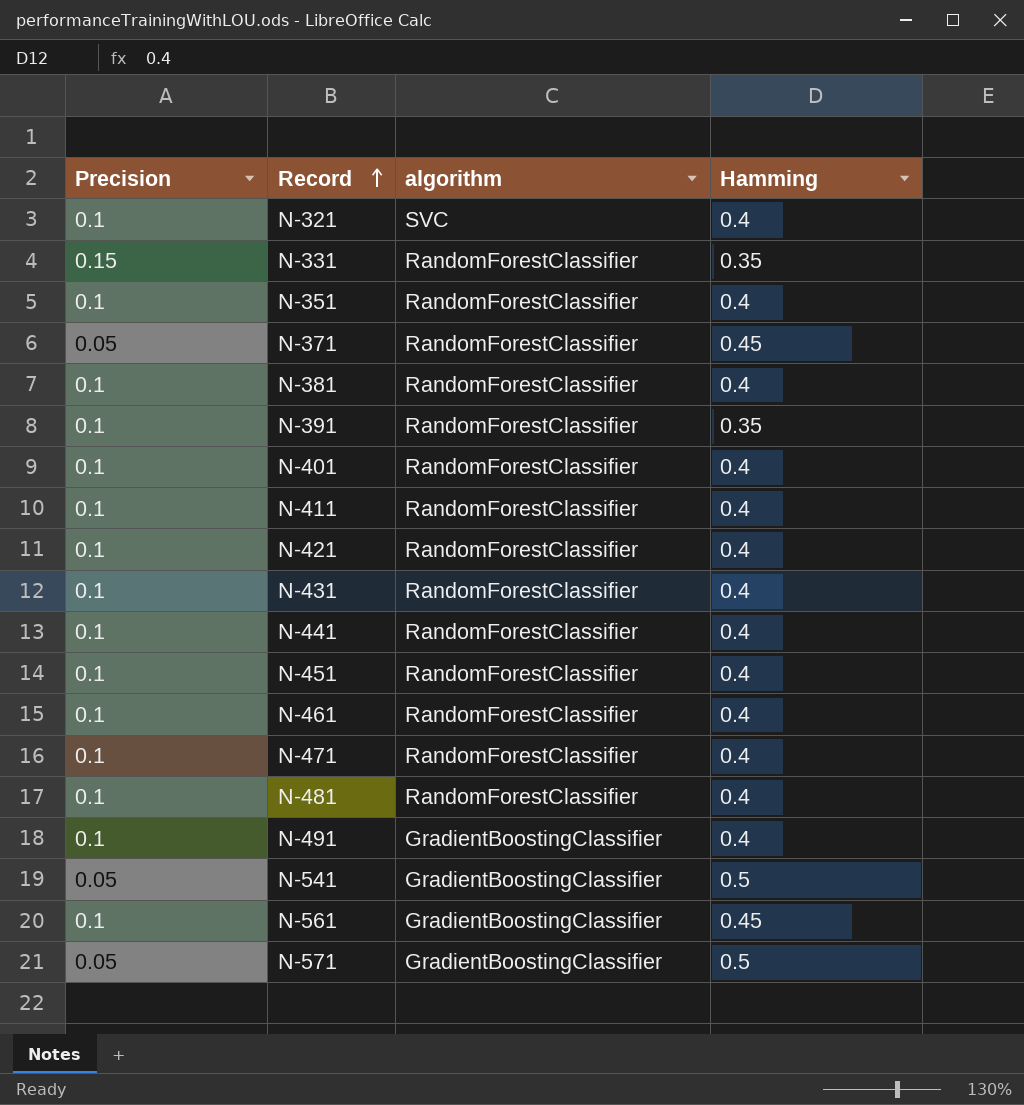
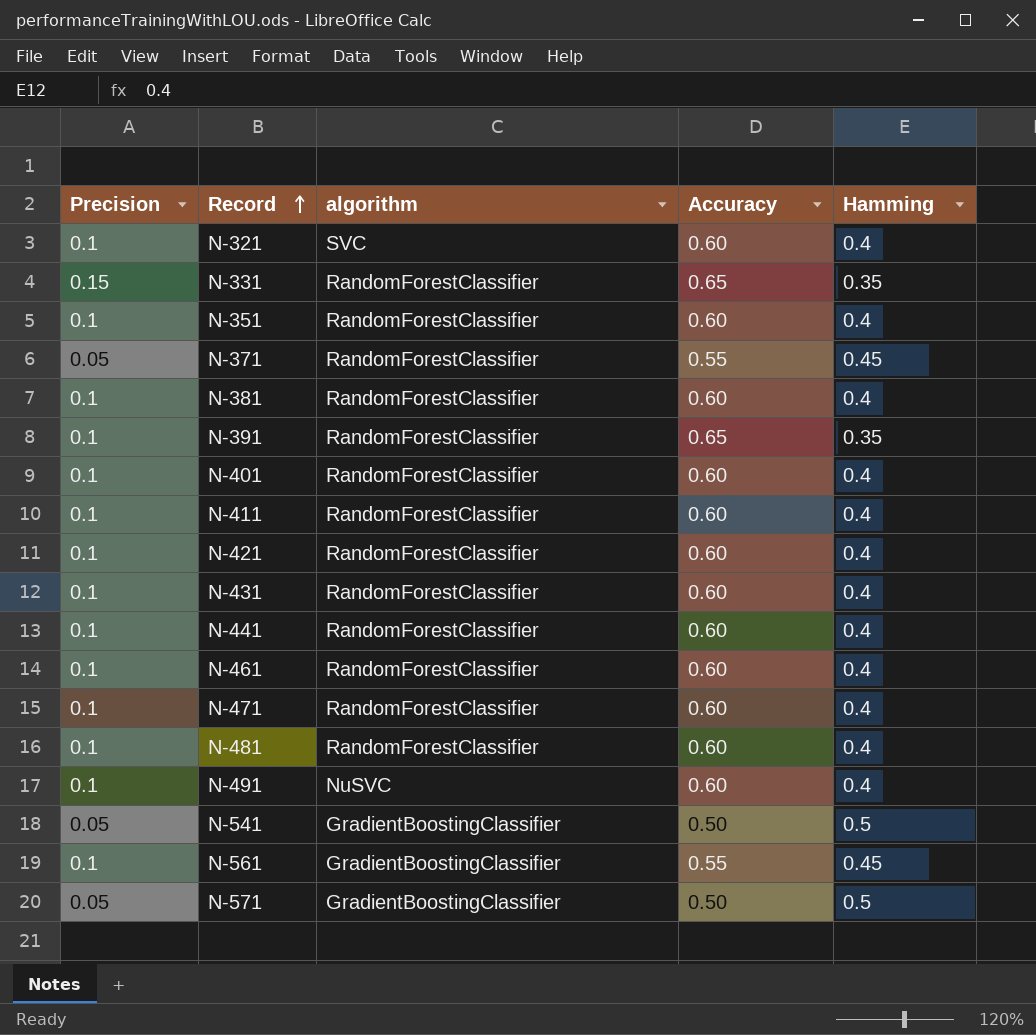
column Accuracy | position: none -> 4
row N-451: 0.1 | RandomForestClassifier | 0.4 -> none
N-491 | algorithm: GradientBoostingClassifier -> NuSVC

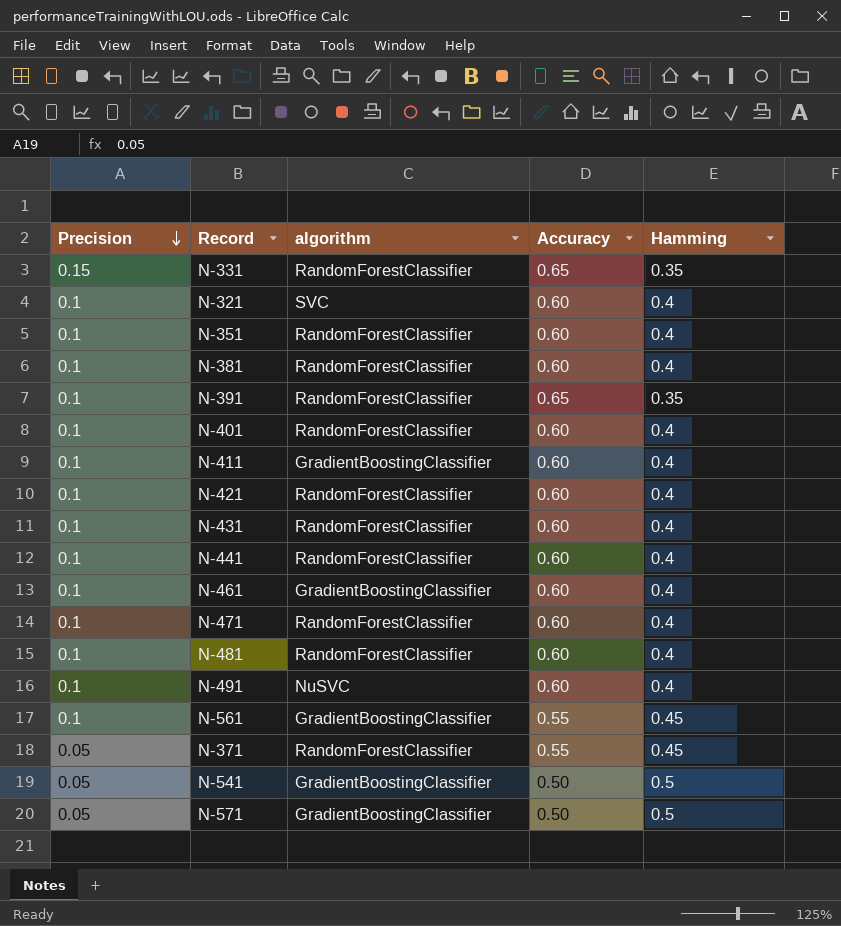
row order: Record ascending -> Precision descending
N-411 | algorithm: RandomForestClassifier -> GradientBoostingClassifier
N-461 | algorithm: RandomForestClassifier -> GradientBoostingClassifier

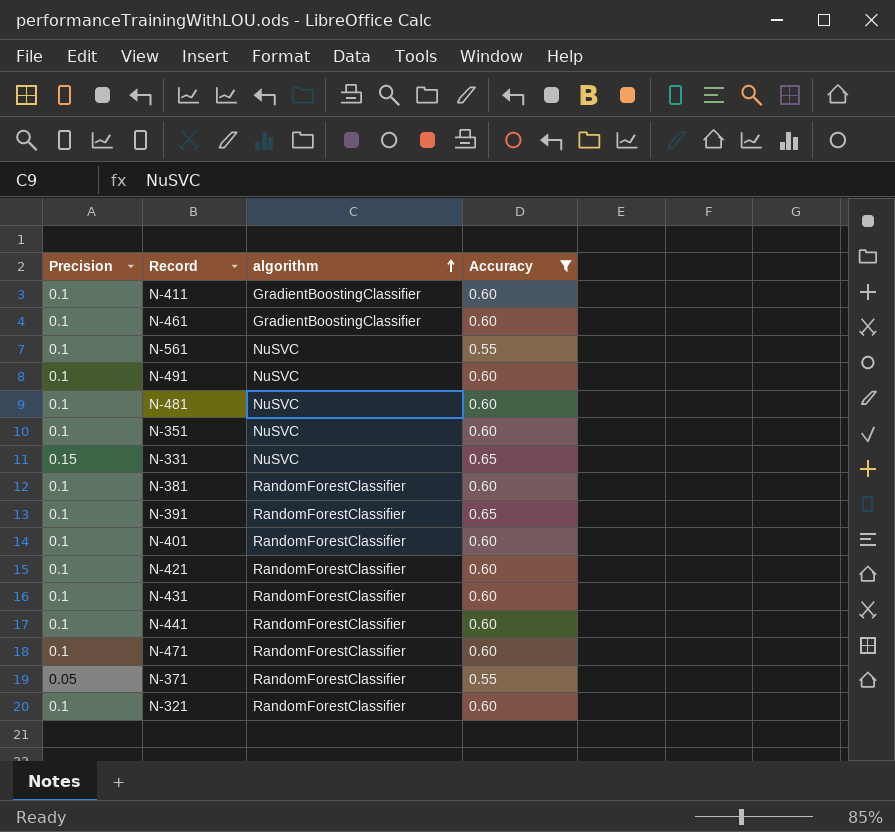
filter: none -> Accuracy != 0.50
row order: Precision descending -> algorithm ascending
column Hamming | position: 5 -> none
N-561 | algorithm: GradientBoostingClassifier -> NuSVC
N-481 | algorithm: RandomForestClassifier -> NuSVC
N-351 | algorithm: RandomForestClassifier -> NuSVC
N-331 | algorithm: RandomForestClassifier -> NuSVC
N-321 | algorithm: SVC -> RandomForestClassifier

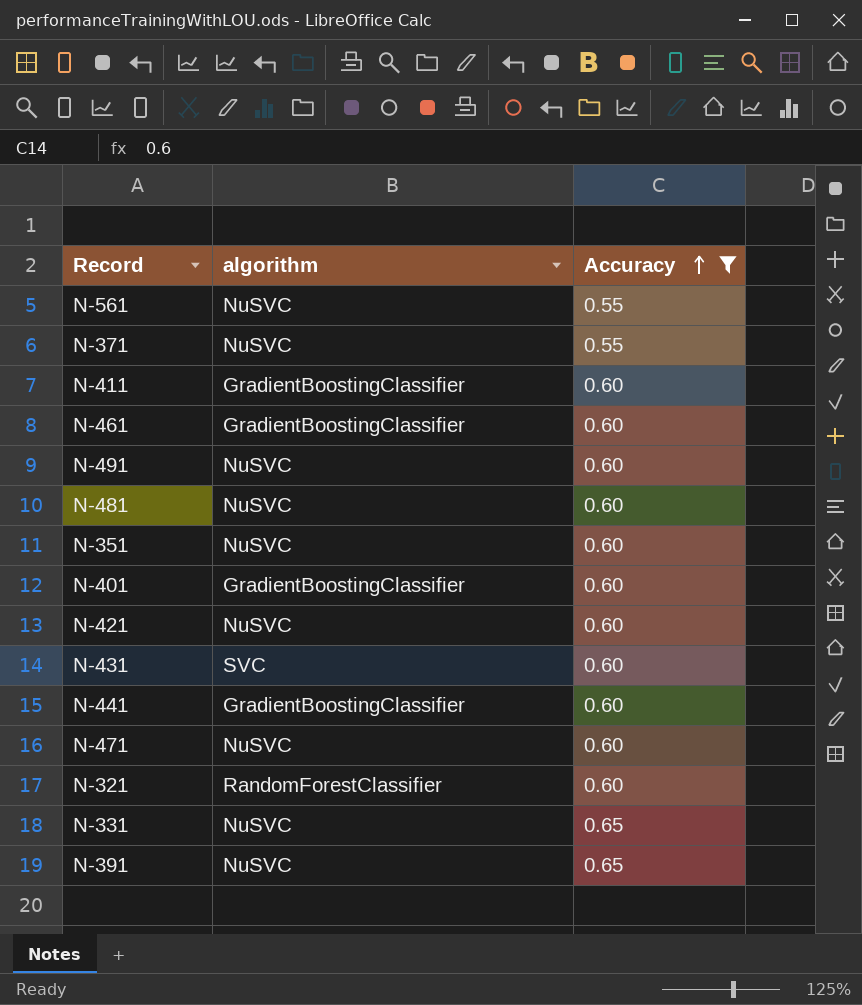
row order: algorithm ascending -> Accuracy ascending
column Precision | position: 1 -> none
row N-381: 0.1 | RandomForestClassifier | 0.60 -> none
N-371 | algorithm: RandomForestClassifier -> NuSVC
N-401 | algorithm: RandomForestClassifier -> GradientBoostingClassifier
N-421 | algorithm: RandomForestClassifier -> NuSVC
N-431 | algorithm: RandomForestClassifier -> SVC
N-441 | algorithm: RandomForestClassifier -> GradientBoostingClassifier
N-471 | algorithm: RandomForestClassifier -> NuSVC
N-391 | algorithm: RandomForestClassifier -> NuSVC

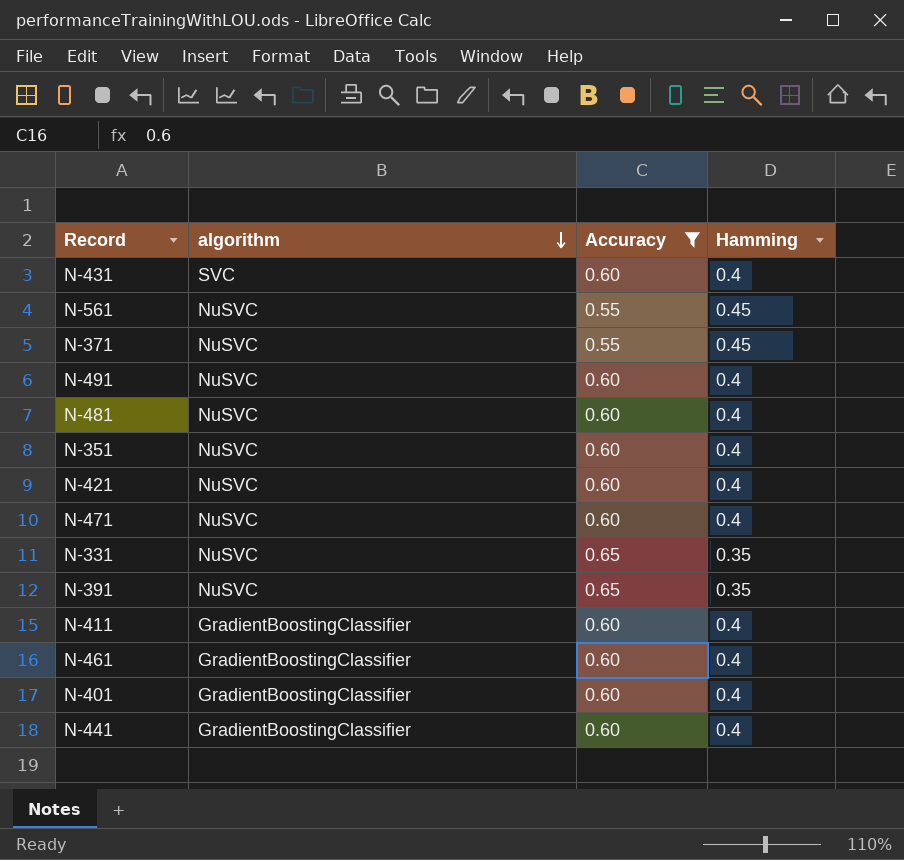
row order: Accuracy ascending -> algorithm descending
column Hamming | position: none -> 4
row N-321: RandomForestClassifier | 0.60 -> none

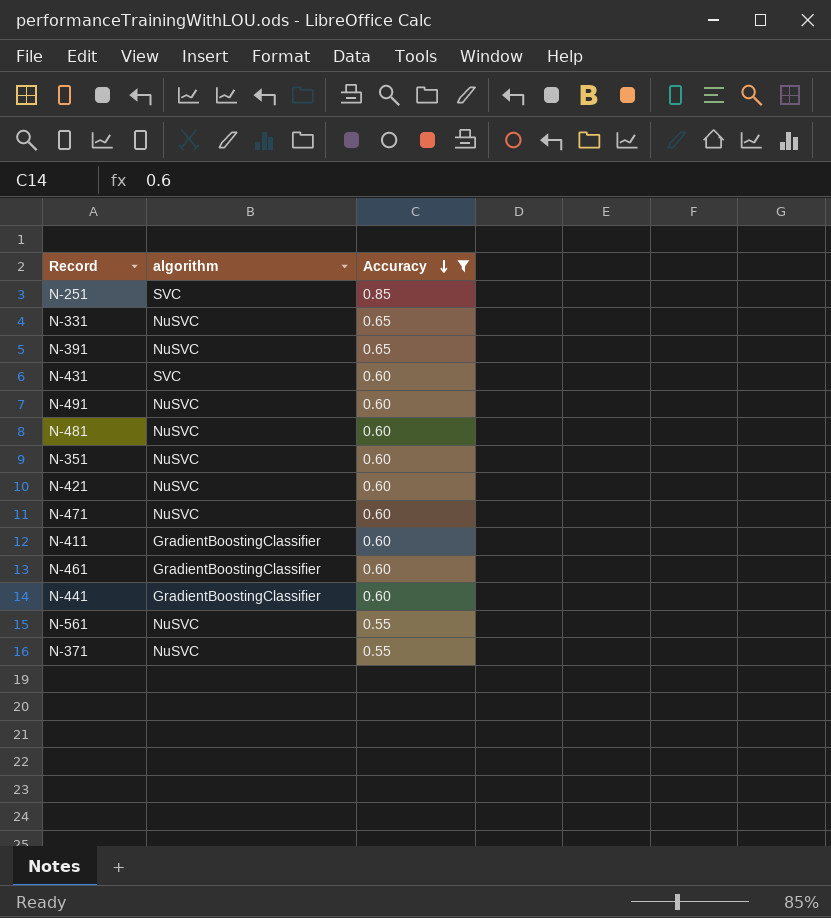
row order: algorithm descending -> Accuracy descending
column Hamming | position: 4 -> none
row N-401: GradientBoostingClassifier | 0.60 | 0.4 -> none
row N-251: none -> SVC | 0.85

